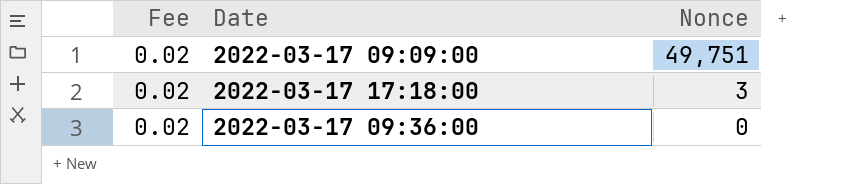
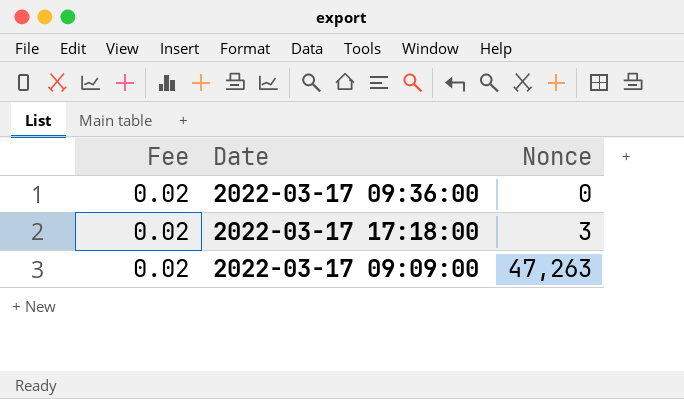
row order: Nonce descending -> Nonce ascending
2022-03-17 09:09:00 | Nonce: 49,751 -> 47,263

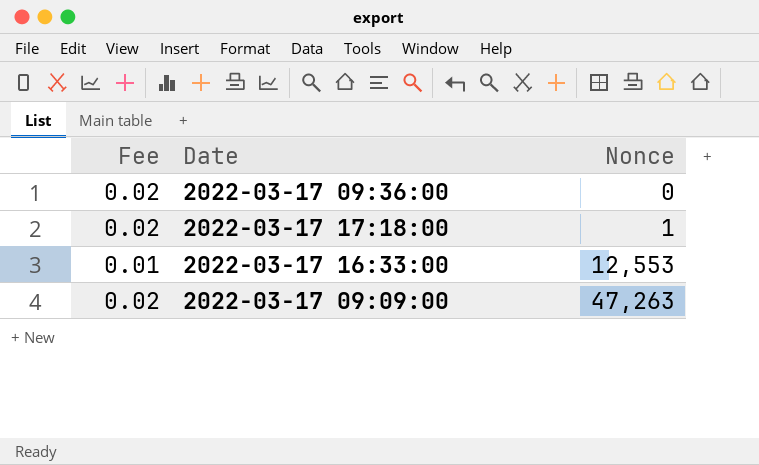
2022-03-17 17:18:00 | Nonce: 3 -> 1
row 2022-03-17 16:33:00: none -> 0.01 | 12,553

